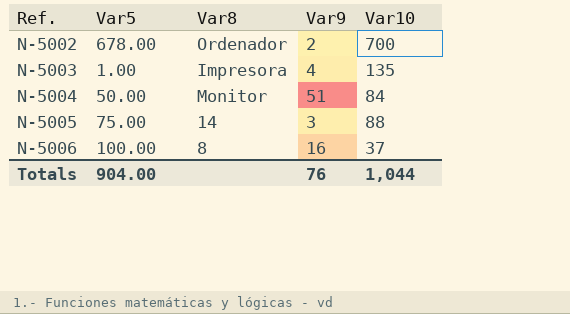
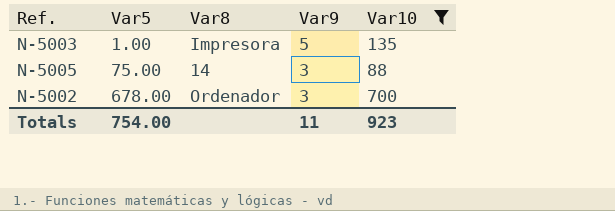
filter: none -> Var10 >= 88
row order: Ref. ascending -> Var5 ascending
N-5003 | Var9: 4 -> 5
N-5002 | Var9: 2 -> 3
Totals | Var5: 904.00 -> 754.00
Totals | Var9: 76 -> 11
Totals | Var10: 1,044 -> 923

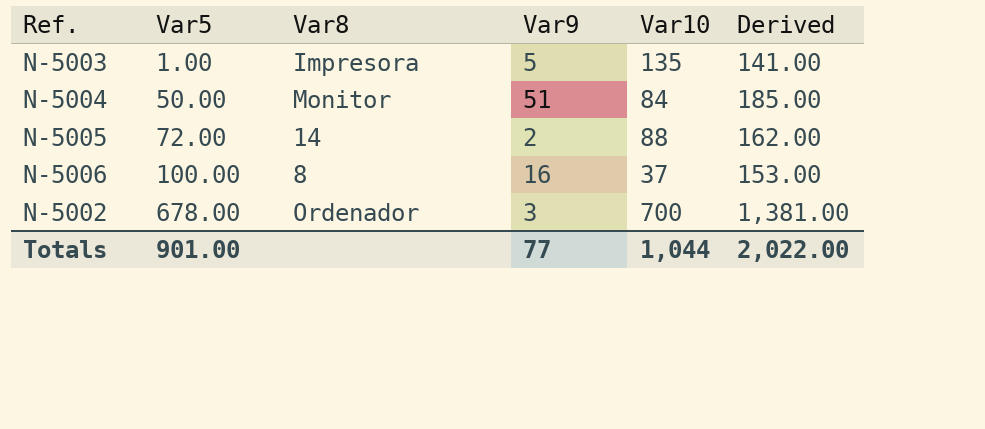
filter: Var10 >= 88 -> none
column Derived | formula: none -> [Var5] + [Var9] + [Var10]
N-5005 | Var5: 75.00 -> 72.00
N-5005 | Var9: 3 -> 2
Totals | Var5: 754.00 -> 901.00
Totals | Var9: 11 -> 77
Totals | Var10: 923 -> 1,044

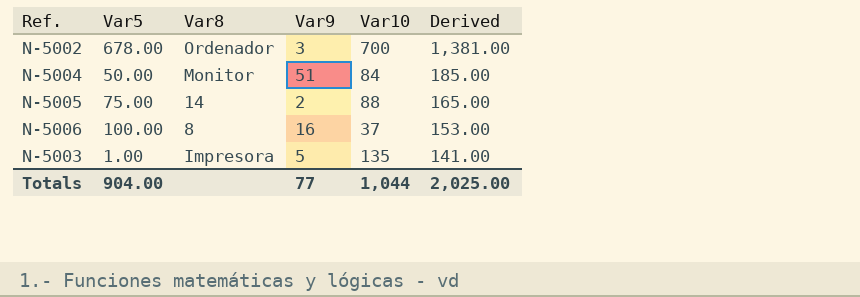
row order: Var5 ascending -> Derived descending
N-5005 | Var5: 72.00 -> 75.00
N-5005 | Derived: 162.00 -> 165.00
Totals | Var5: 901.00 -> 904.00
Totals | Derived: 2,022.00 -> 2,025.00

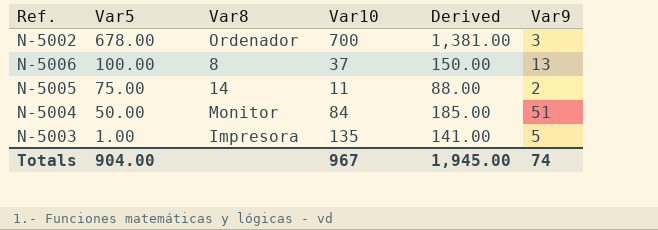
row order: Derived descending -> Var5 descending
column Var9 | position: 4 -> 6
N-5006 | Derived: 153.00 -> 150.00
N-5006 | Var9: 16 -> 13
N-5005 | Var10: 88 -> 11
N-5005 | Derived: 165.00 -> 88.00
Totals | Var10: 1,044 -> 967
Totals | Derived: 2,025.00 -> 1,945.00
Totals | Var9: 77 -> 74

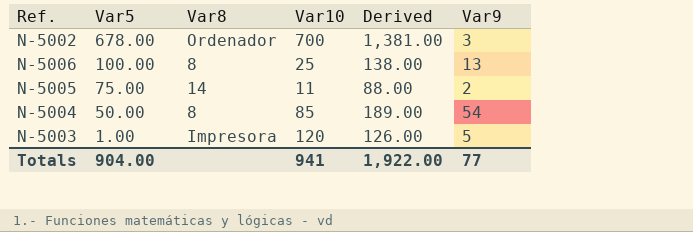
N-5006 | Var10: 37 -> 25
N-5006 | Derived: 150.00 -> 138.00
N-5004 | Var8: Monitor -> 8
N-5004 | Var10: 84 -> 85
N-5004 | Derived: 185.00 -> 189.00
N-5004 | Var9: 51 -> 54
N-5003 | Var10: 135 -> 120
N-5003 | Derived: 141.00 -> 126.00
Totals | Var10: 967 -> 941
Totals | Derived: 1,945.00 -> 1,922.00
Totals | Var9: 74 -> 77

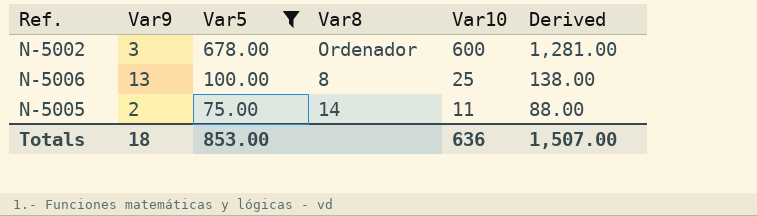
filter: none -> Var5 >= 75.00
column Var9 | position: 6 -> 2
N-5002 | Var10: 700 -> 600
N-5002 | Derived: 1,381.00 -> 1,281.00
Totals | Var9: 77 -> 18
Totals | Var5: 904.00 -> 853.00
Totals | Var10: 941 -> 636
Totals | Derived: 1,922.00 -> 1,507.00

